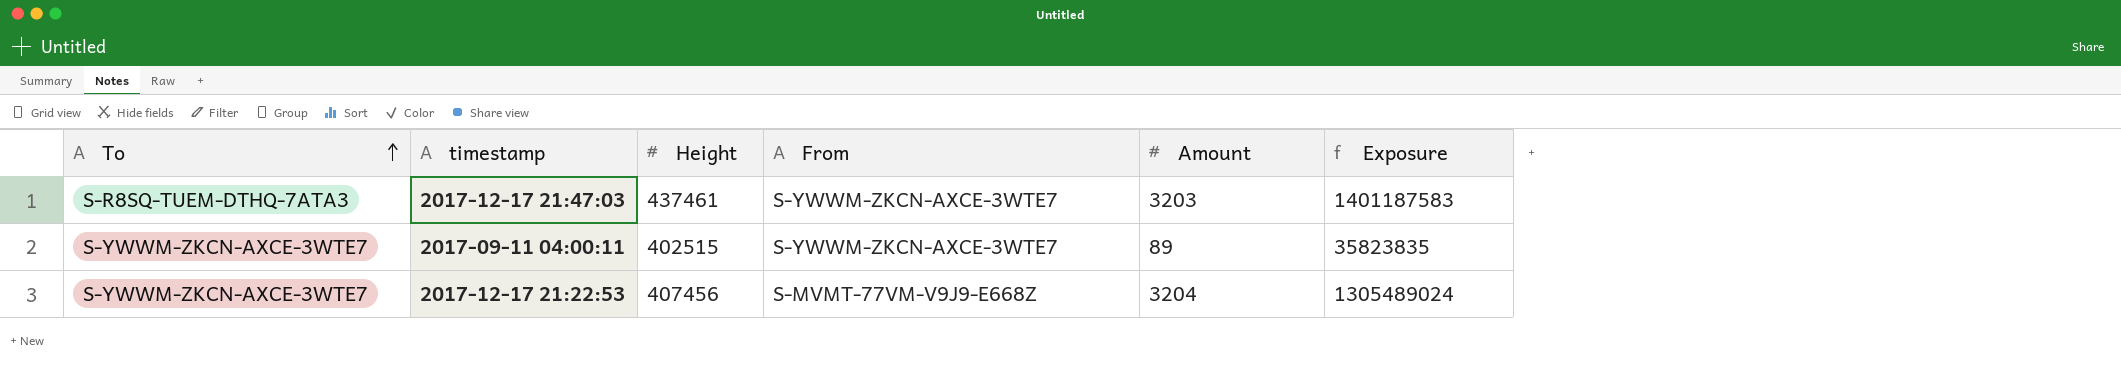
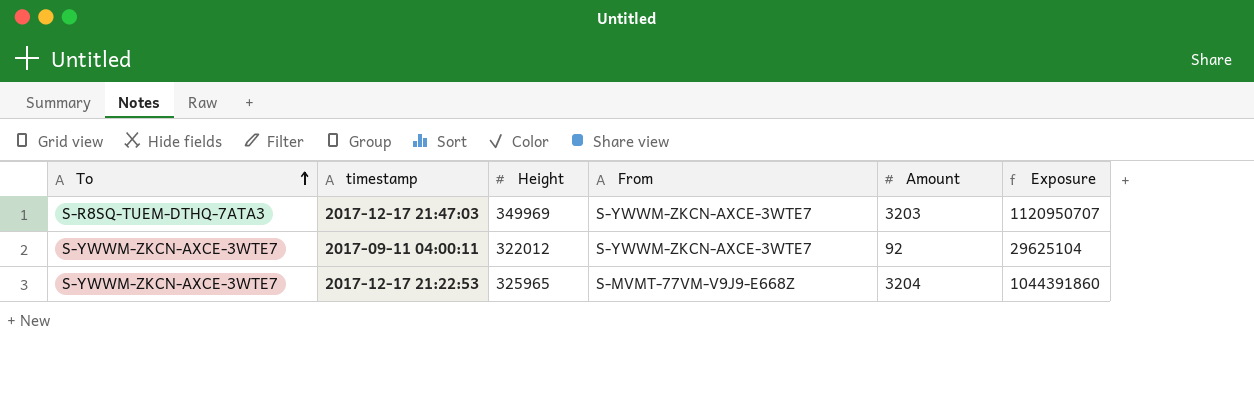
2017-12-17 21:47:03 | Height: 437461 -> 349969
2017-12-17 21:47:03 | Exposure: 1401187583 -> 1120950707
2017-09-11 04:00:11 | Height: 402515 -> 322012
2017-09-11 04:00:11 | Amount: 89 -> 92
2017-09-11 04:00:11 | Exposure: 35823835 -> 29625104
2017-12-17 21:22:53 | Height: 407456 -> 325965
2017-12-17 21:22:53 | Exposure: 1305489024 -> 1044391860

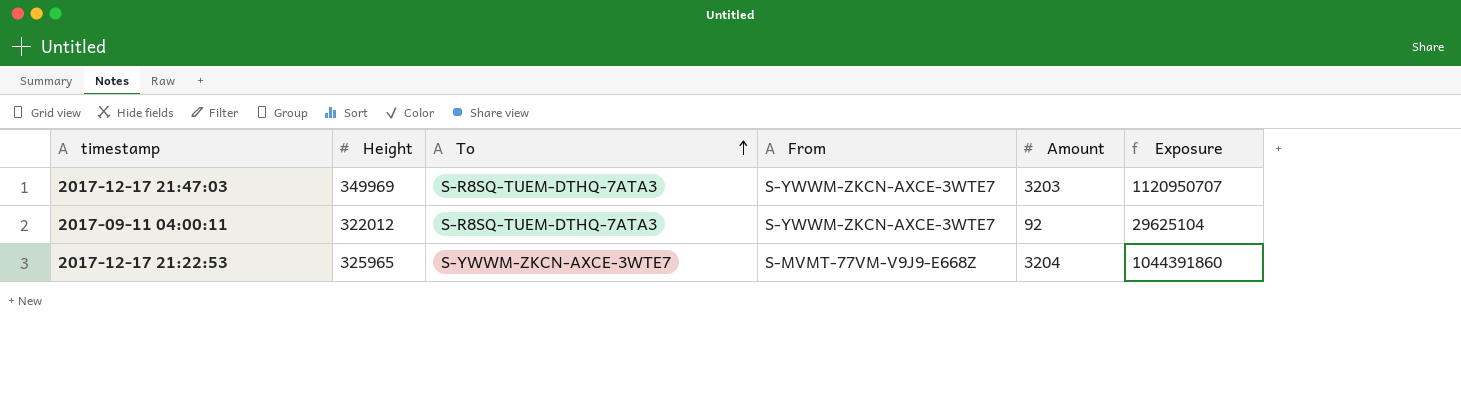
column To | position: 1 -> 3
2017-09-11 04:00:11 | To: S-YWWM-ZKCN-AXCE-3WTE7 -> S-R8SQ-TUEM-DTHQ-7ATA3

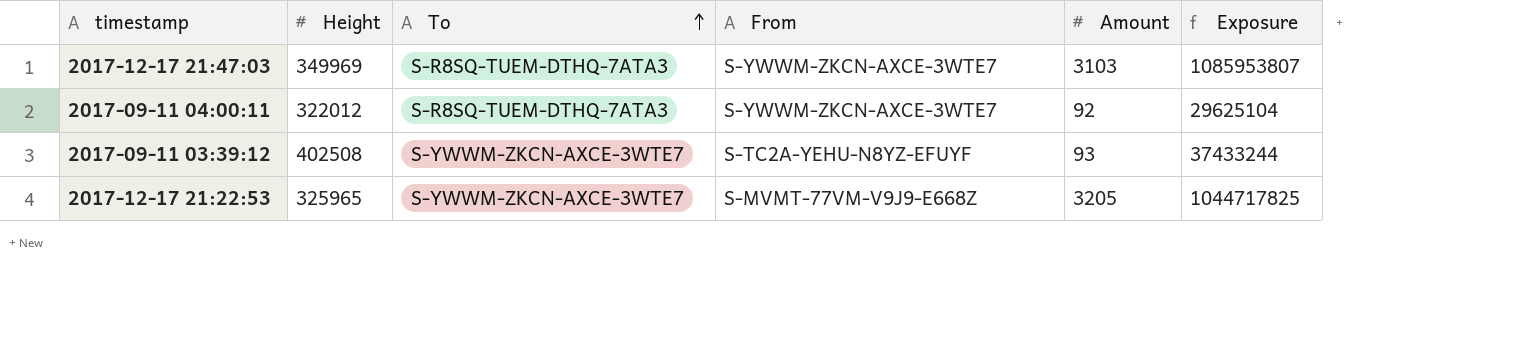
2017-12-17 21:47:03 | Amount: 3203 -> 3103
2017-12-17 21:47:03 | Exposure: 1120950707 -> 1085953807
row 2017-09-11 03:39:12: none -> 402508 | S-YWWM-ZKCN-AXCE-3WTE7 | S-TC2A-YEHU-N8YZ-EFUYF | 93 | 37433244
2017-12-17 21:22:53 | Amount: 3204 -> 3205
2017-12-17 21:22:53 | Exposure: 1044391860 -> 1044717825

